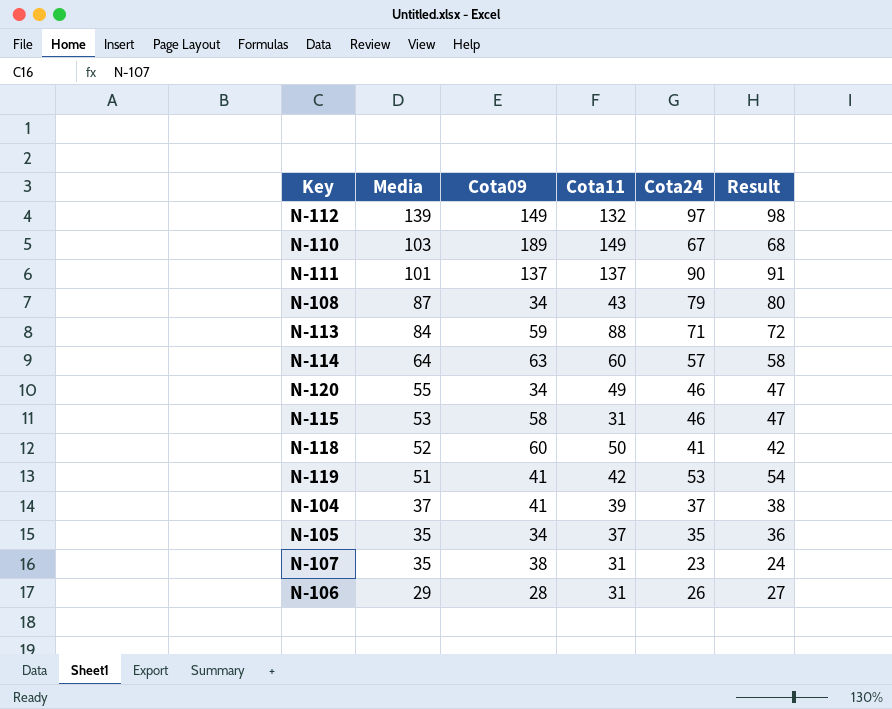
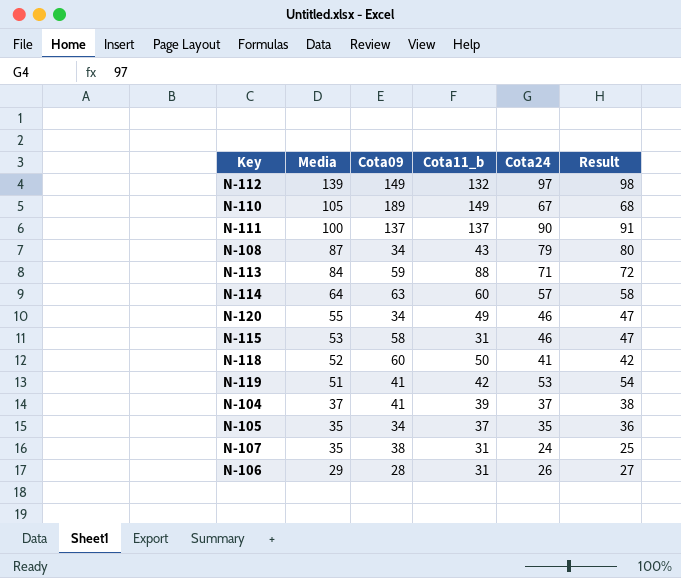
column name: Cota11 -> Cota11_b
N-110 | Media: 103 -> 105
N-111 | Media: 101 -> 100
N-107 | Cota24: 23 -> 24
N-107 | Result: 24 -> 25

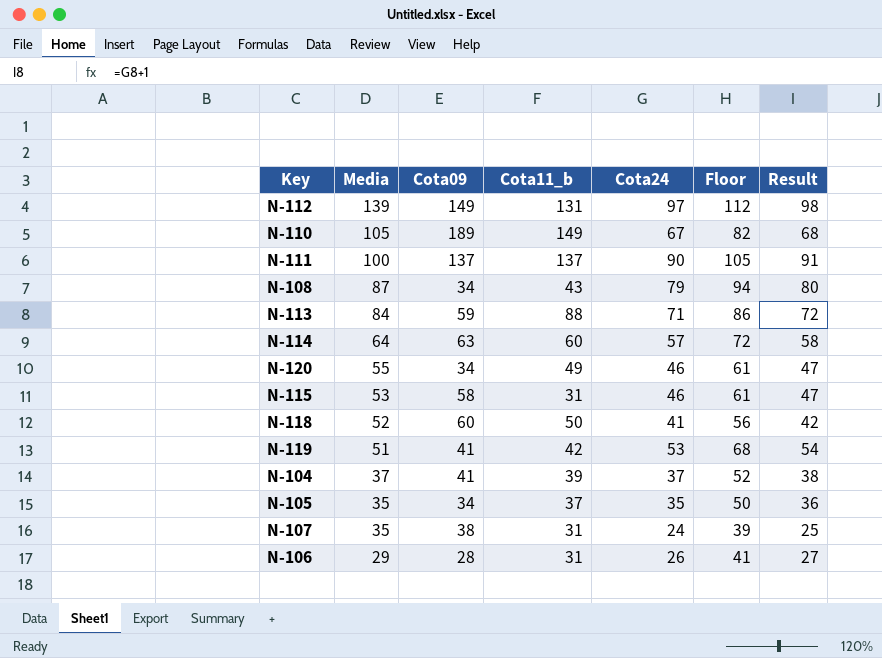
column Floor | formula: none -> [Cota24] + 15
N-112 | Cota11_b: 132 -> 131

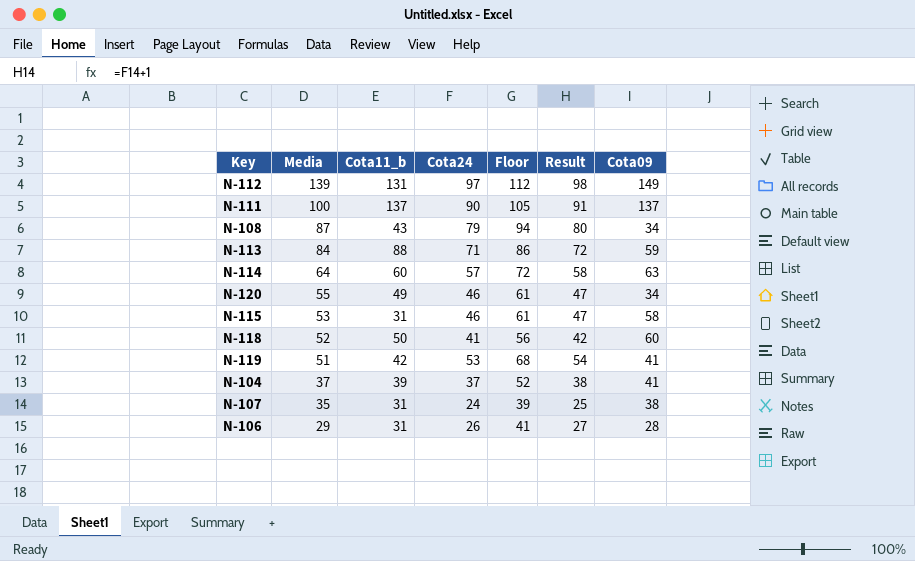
column Cota09 | position: 3 -> 7
row N-110: 105 | 189 | 149 | 67 | 82 | 68 -> none
row N-105: 35 | 34 | 37 | 35 | 50 | 36 -> none

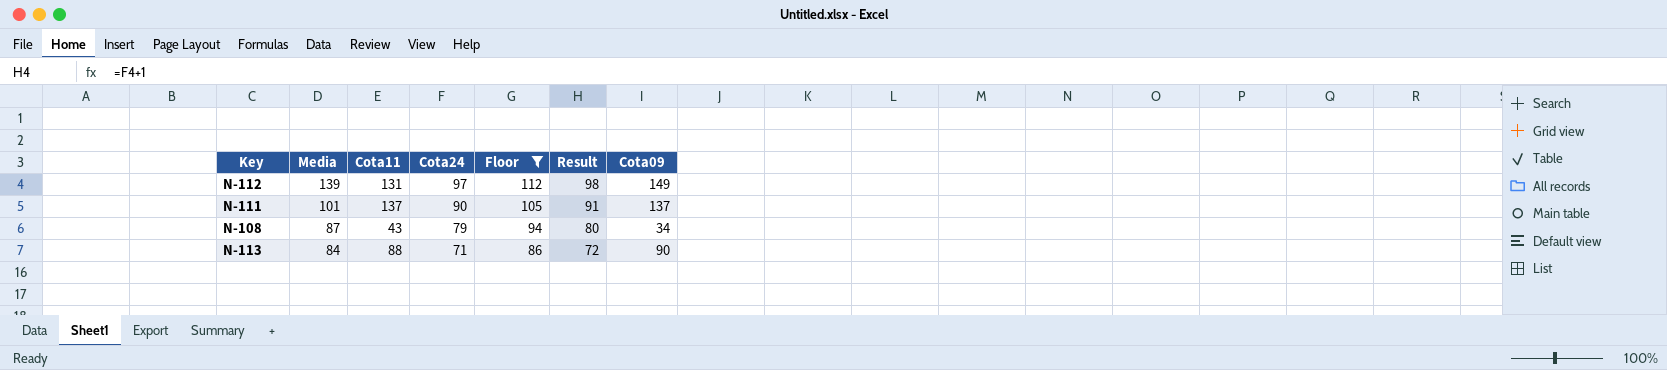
filter: none -> Floor >= 86
column name: Cota11_b -> Cota11
N-111 | Media: 100 -> 101
N-113 | Cota09: 59 -> 90

